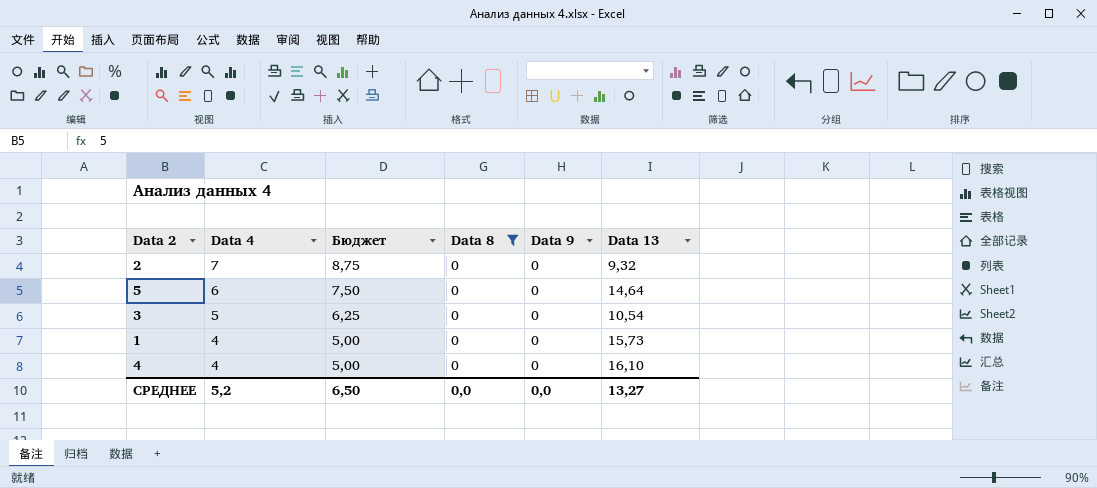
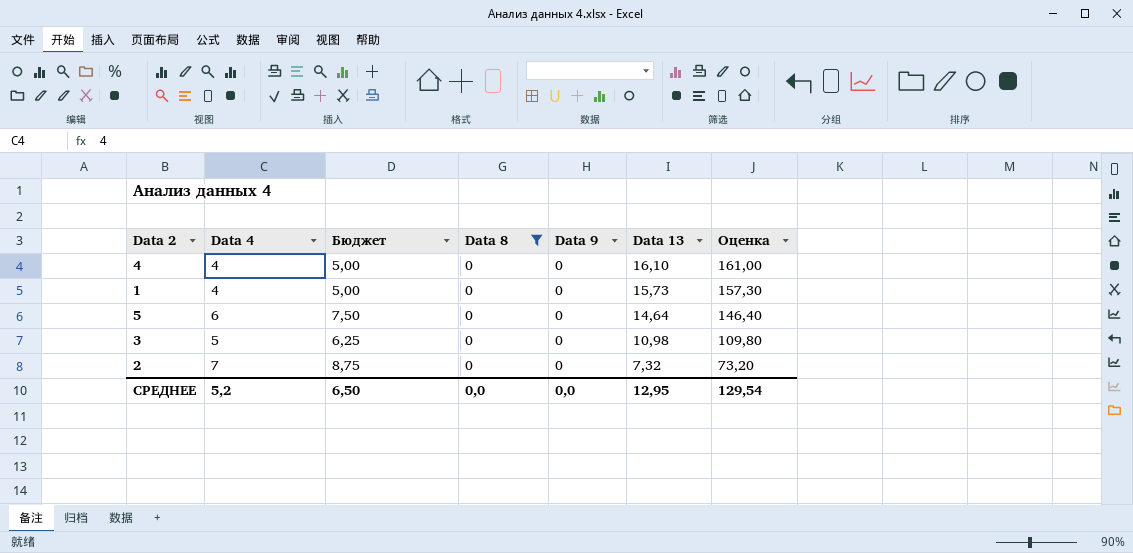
row order: Data 4 descending -> Data 13 descending
column Оценка | formula: none -> [Data 13] * 10
3 | Data 13: 10,54 -> 10,98
2 | Data 13: 9,32 -> 7,32
СРЕДНЕЕ | Data 13: 13,27 -> 12,95

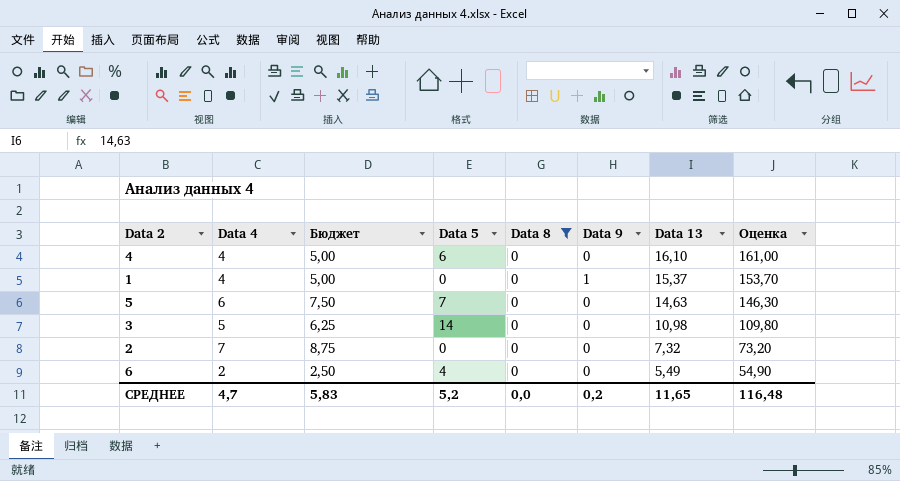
column Data 5 | position: none -> 4
1 | Data 9: 0 -> 1
1 | Data 13: 15,73 -> 15,37
1 | Оценка: 157,30 -> 153,70
5 | Data 13: 14,64 -> 14,63
5 | Оценка: 146,40 -> 146,30
row 6: none -> 2 | 2,50 | 4 | 0 | 0 | 5,49 | 54,90
СРЕДНЕЕ | Data 4: 5,2 -> 4,7
СРЕДНЕЕ | Бюджет: 6,50 -> 5,83
СРЕДНЕЕ | Data 9: 0,0 -> 0,2
СРЕДНЕЕ | Data 13: 12,95 -> 11,65
СРЕДНЕЕ | Оценка: 129,54 -> 116,48

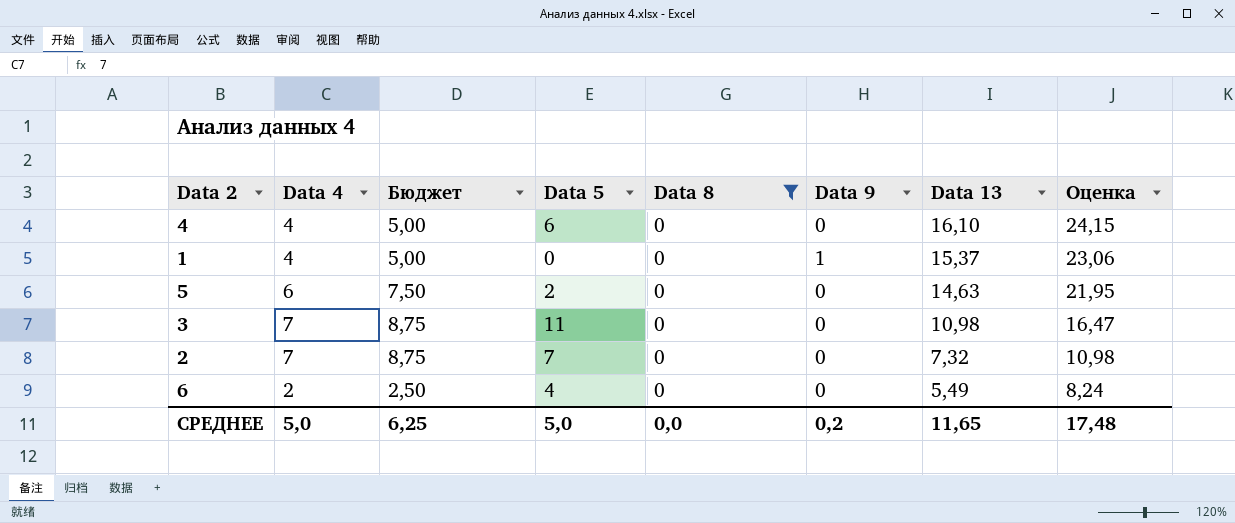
column Оценка | formula: [Data 13] * 10 -> [Data 13] * 1,5
5 | Data 5: 7 -> 2
3 | Data 4: 5 -> 7
3 | Бюджет: 6,25 -> 8,75
3 | Data 5: 14 -> 11
2 | Data 5: 0 -> 7
СРЕДНЕЕ | Data 4: 4,7 -> 5,0
СРЕДНЕЕ | Бюджет: 5,83 -> 6,25
СРЕДНЕЕ | Data 5: 5,2 -> 5,0
СРЕДНЕЕ | Оценка: 116,48 -> 17,48

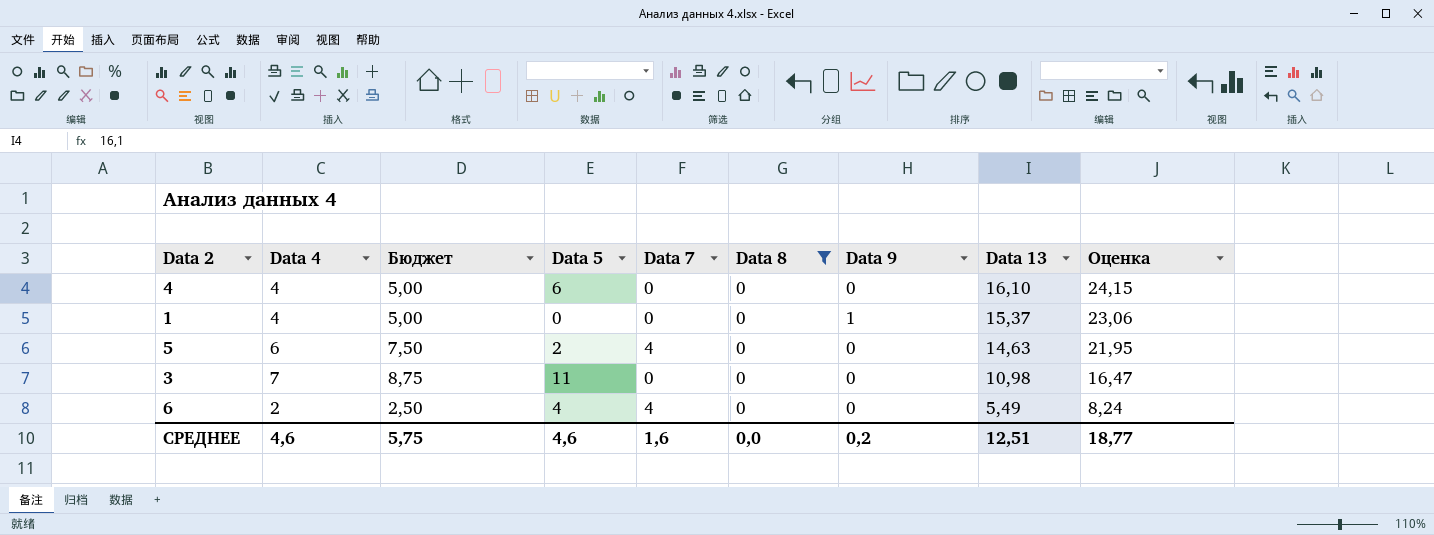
column Data 7 | position: none -> 5
row 2: 7 | 8,75 | 7 | 0 | 0 | 7,32 | 10,98 -> none
СРЕДНЕЕ | Data 4: 5,0 -> 4,6
СРЕДНЕЕ | Бюджет: 6,25 -> 5,75
СРЕДНЕЕ | Data 5: 5,0 -> 4,6
СРЕДНЕЕ | Data 13: 11,65 -> 12,51
СРЕДНЕЕ | Оценка: 17,48 -> 18,77

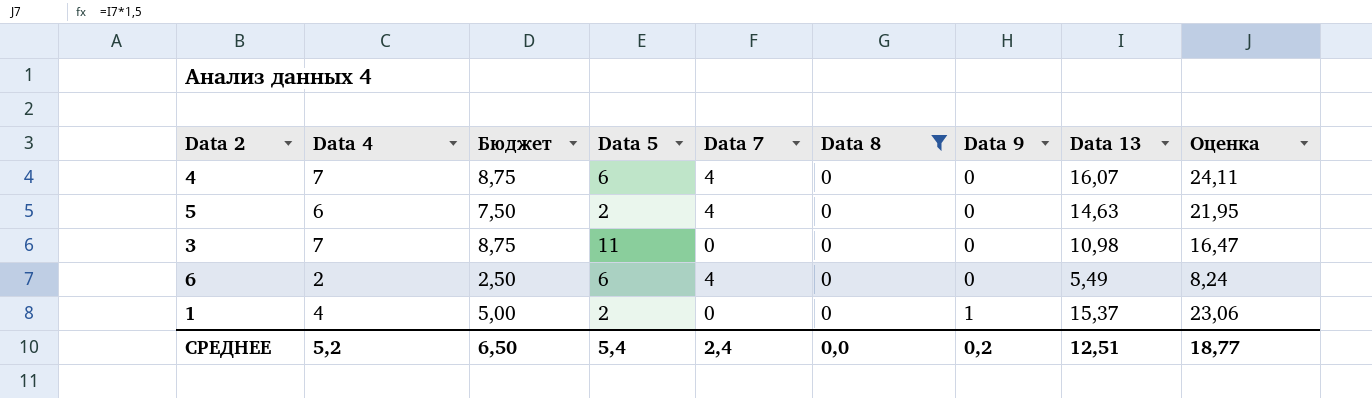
row order: Data 13 descending -> Data 9 ascending
4 | Data 4: 4 -> 7
4 | Бюджет: 5,00 -> 8,75
4 | Data 7: 0 -> 4
4 | Data 13: 16,10 -> 16,07
4 | Оценка: 24,15 -> 24,11
6 | Data 5: 4 -> 6
1 | Data 5: 0 -> 2
СРЕДНЕЕ | Data 4: 4,6 -> 5,2
СРЕДНЕЕ | Бюджет: 5,75 -> 6,50
СРЕДНЕЕ | Data 5: 4,6 -> 5,4
СРЕДНЕЕ | Data 7: 1,6 -> 2,4

